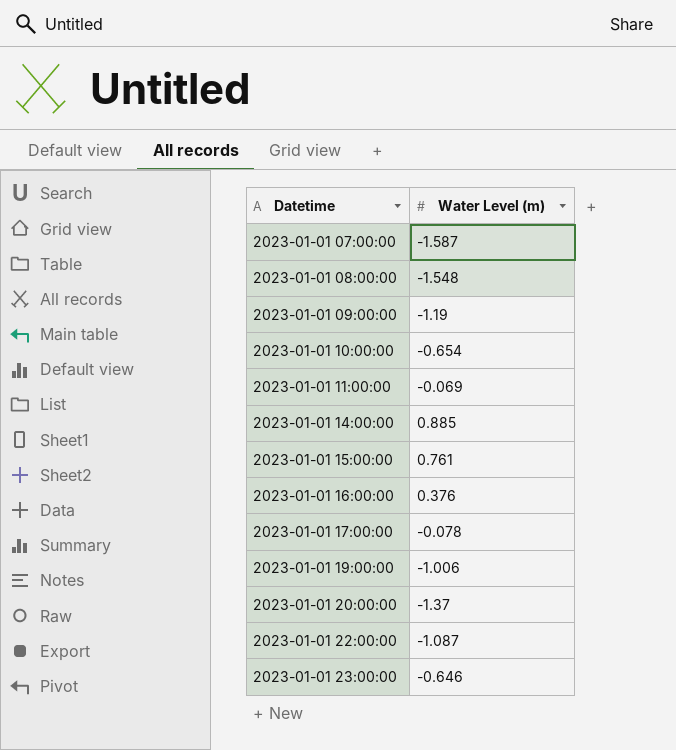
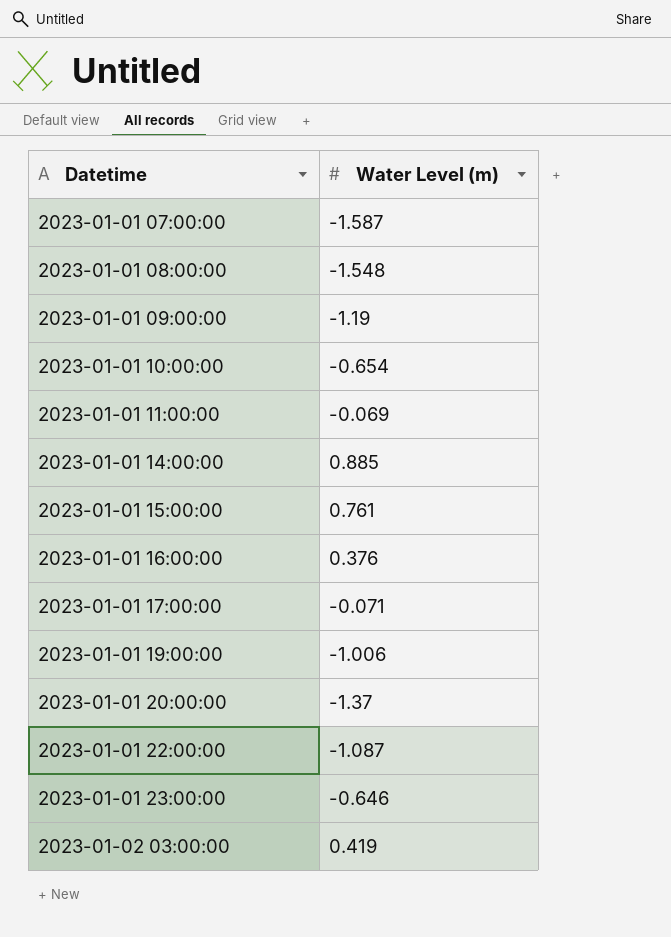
2023-01-01 17:00:00 | Water Level (m): -0.078 -> -0.071
row 2023-01-02 03:00:00: none -> 0.419

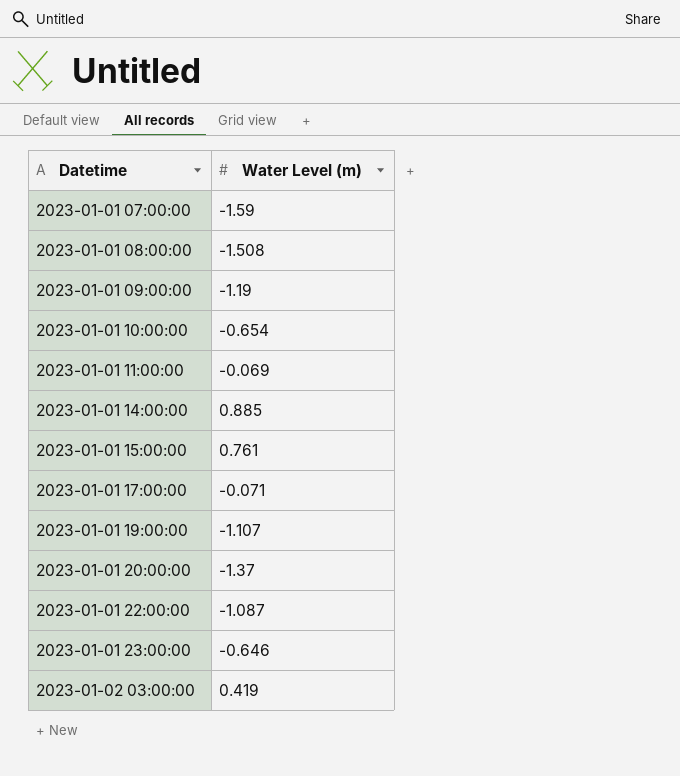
row 2023-01-01 16:00:00: 0.376 -> none
2023-01-01 07:00:00 | Water Level (m): -1.587 -> -1.59
2023-01-01 08:00:00 | Water Level (m): -1.548 -> -1.508
2023-01-01 19:00:00 | Water Level (m): -1.006 -> -1.107

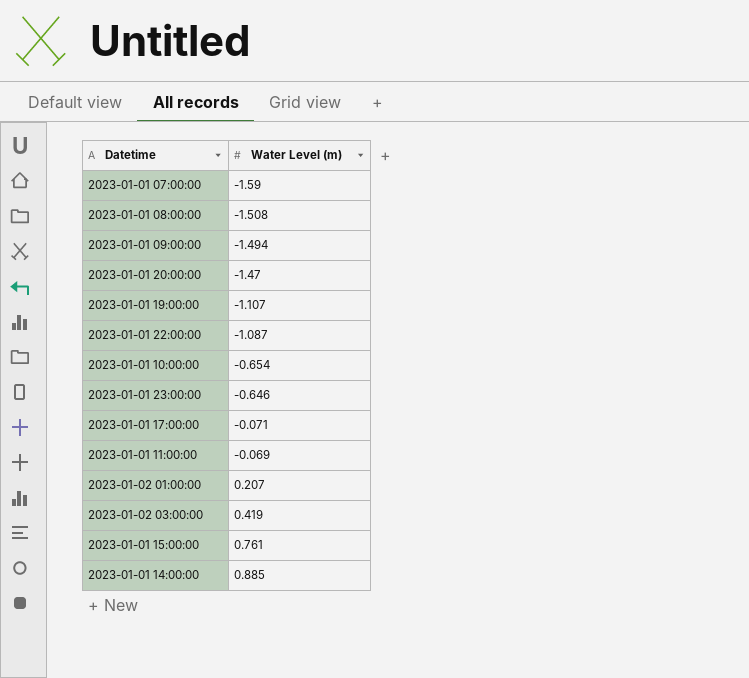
row order: Datetime ascending -> Water Level (m) ascending
2023-01-01 09:00:00 | Water Level (m): -1.19 -> -1.494
2023-01-01 20:00:00 | Water Level (m): -1.37 -> -1.47
row 2023-01-02 01:00:00: none -> 0.207

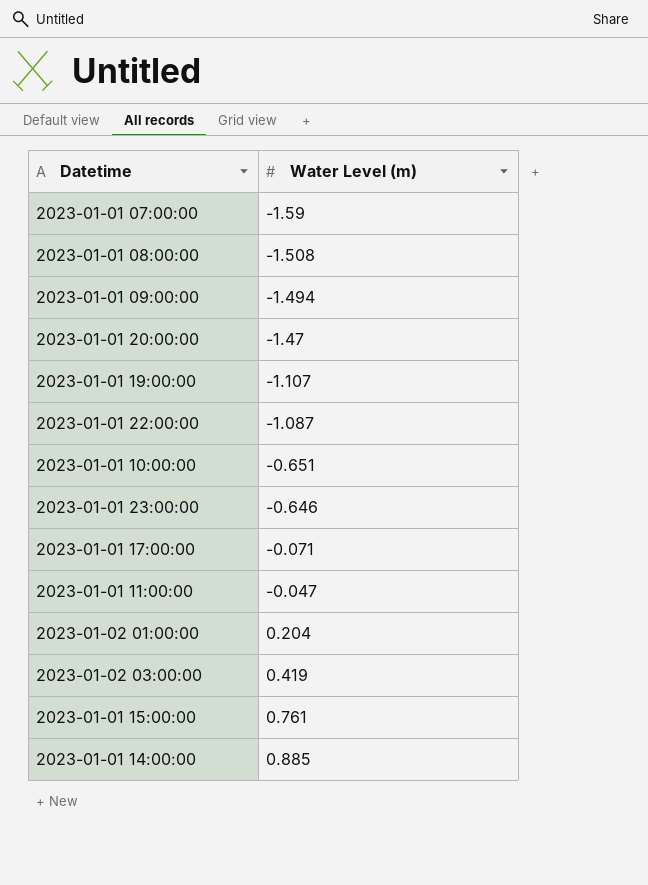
2023-01-01 10:00:00 | Water Level (m): -0.654 -> -0.651
2023-01-01 11:00:00 | Water Level (m): -0.069 -> -0.047
2023-01-02 01:00:00 | Water Level (m): 0.207 -> 0.204

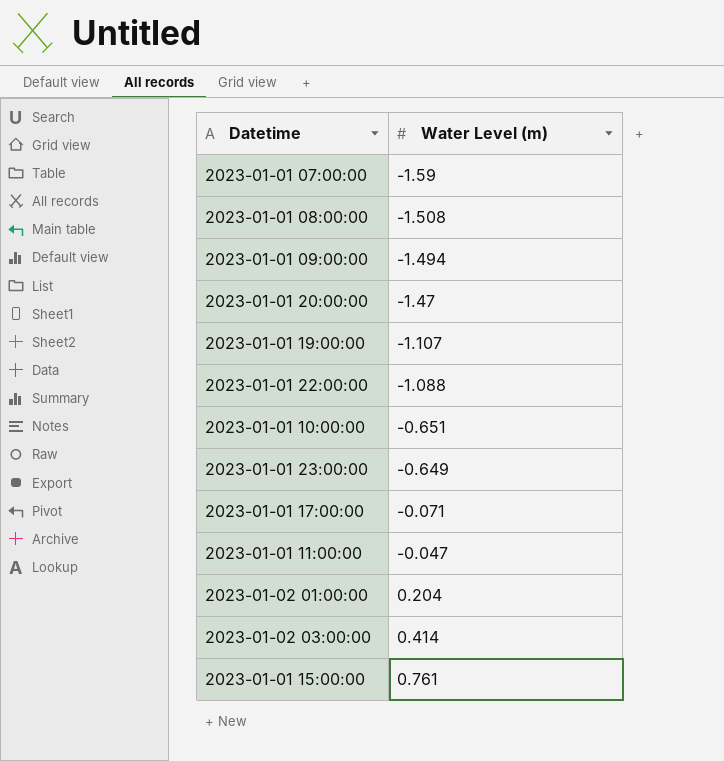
row 2023-01-01 14:00:00: 0.885 -> none
2023-01-01 22:00:00 | Water Level (m): -1.087 -> -1.088
2023-01-01 23:00:00 | Water Level (m): -0.646 -> -0.649
2023-01-02 03:00:00 | Water Level (m): 0.419 -> 0.414

